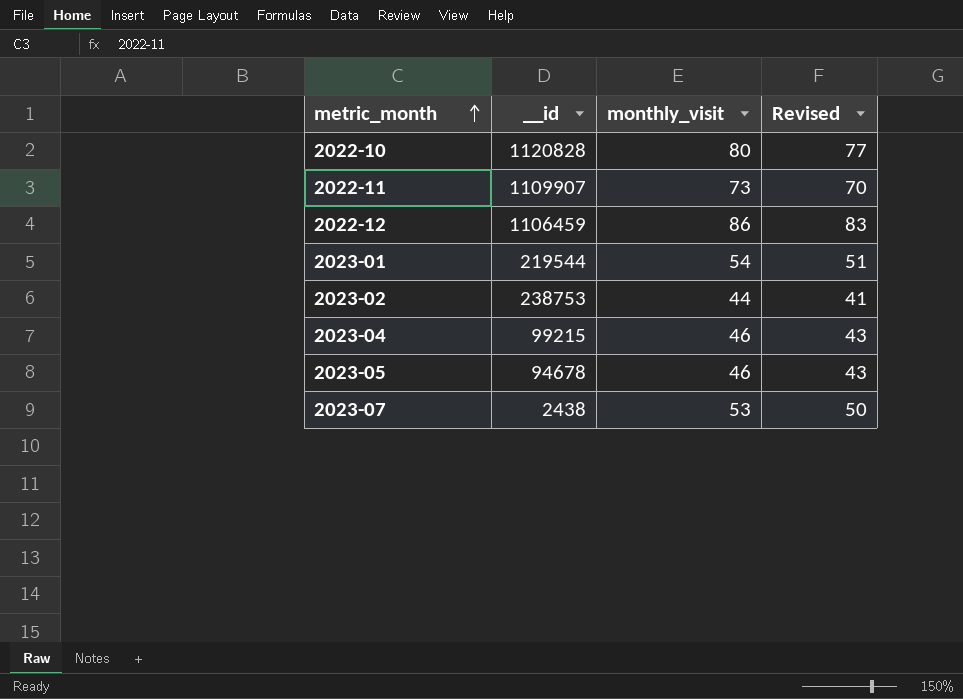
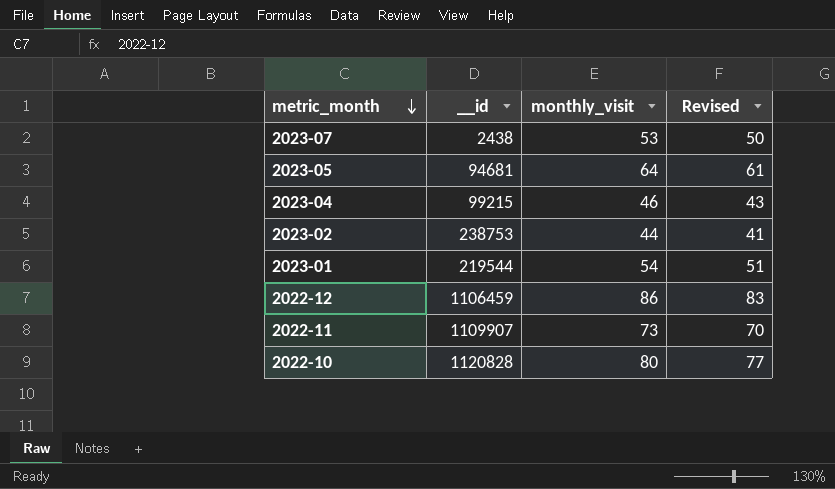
row order: metric_month ascending -> metric_month descending
2023-05 | __id: 94678 -> 94681
2023-05 | monthly_visit: 46 -> 64
2023-05 | Revised: 43 -> 61

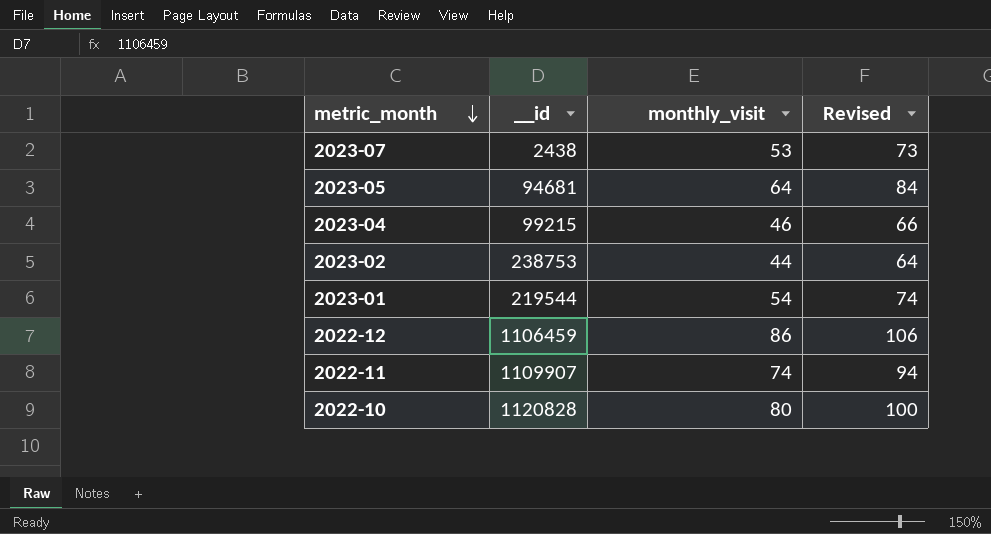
column Revised | formula: [monthly_visit] - 3 -> [monthly_visit] + 20
2022-11 | monthly_visit: 73 -> 74

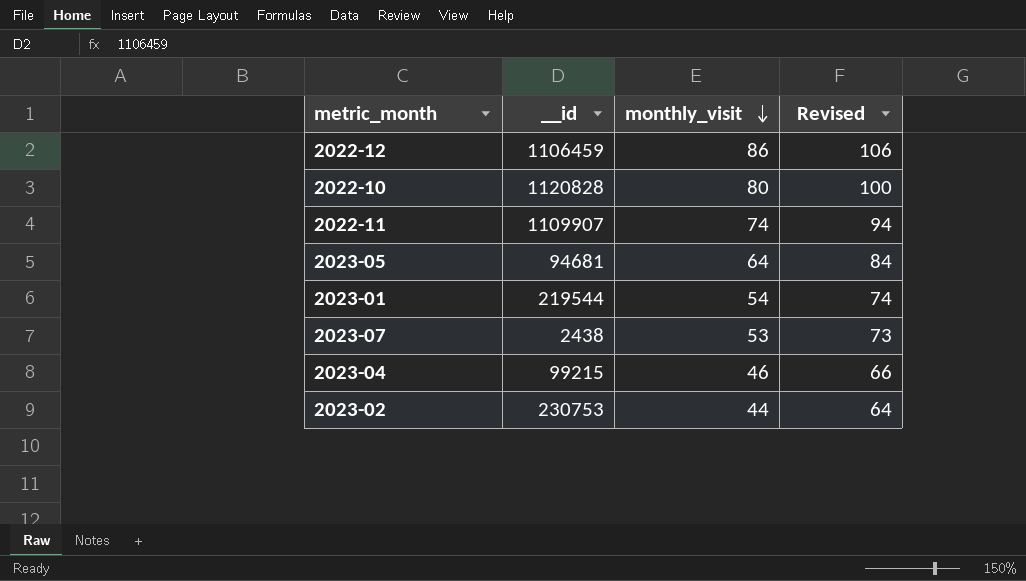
row order: metric_month descending -> monthly_visit descending
2023-02 | __id: 238753 -> 230753

